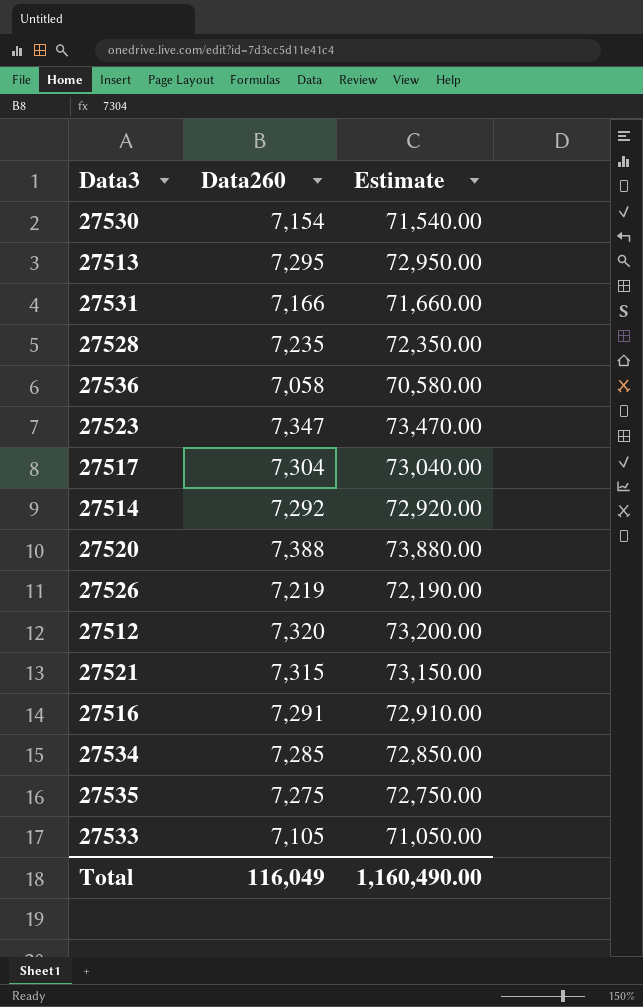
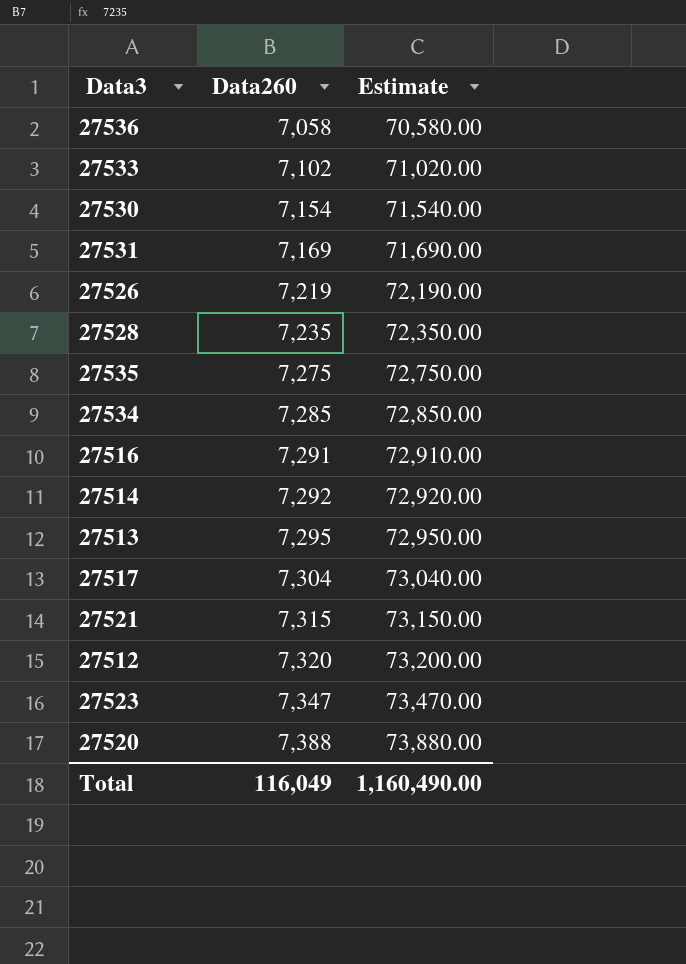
row order: none -> Data260 ascending
27533 | Data260: 7,105 -> 7,102
27533 | Estimate: 71,050.00 -> 71,020.00
27531 | Data260: 7,166 -> 7,169
27531 | Estimate: 71,660.00 -> 71,690.00

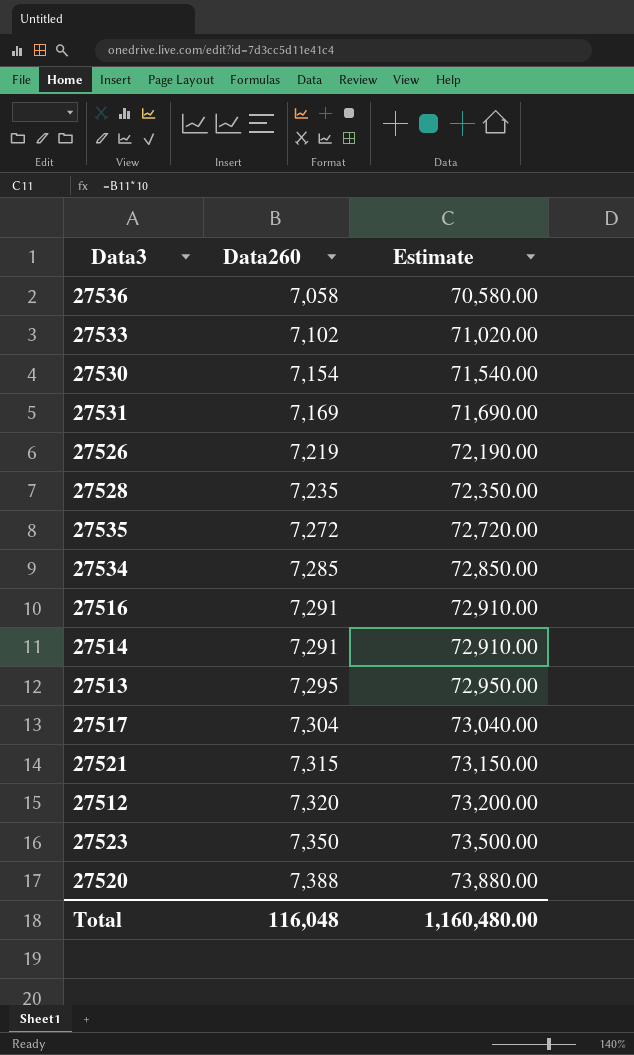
27535 | Data260: 7,275 -> 7,272
27535 | Estimate: 72,750.00 -> 72,720.00
27514 | Data260: 7,292 -> 7,291
27514 | Estimate: 72,920.00 -> 72,910.00
27523 | Data260: 7,347 -> 7,350
27523 | Estimate: 73,470.00 -> 73,500.00
Total | Data260: 116,049 -> 116,048
Total | Estimate: 1,160,490.00 -> 1,160,480.00

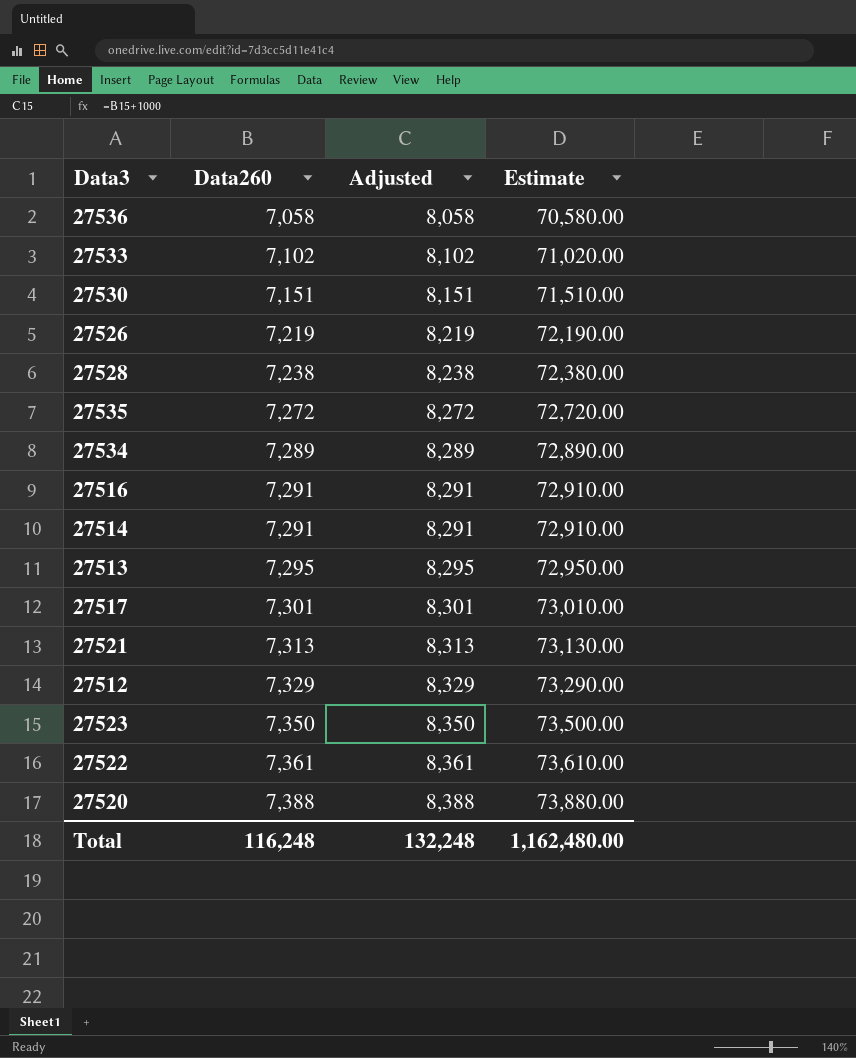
column Adjusted | formula: none -> [Data260] + 1000
row 27531: 7,169 | 71,690.00 -> none
27530 | Data260: 7,154 -> 7,151
27530 | Estimate: 71,540.00 -> 71,510.00
27528 | Data260: 7,235 -> 7,238
27528 | Estimate: 72,350.00 -> 72,380.00
27534 | Data260: 7,285 -> 7,289
27534 | Estimate: 72,850.00 -> 72,890.00
27517 | Data260: 7,304 -> 7,301
27517 | Estimate: 73,040.00 -> 73,010.00
27521 | Data260: 7,315 -> 7,313
27521 | Estimate: 73,150.00 -> 73,130.00
27512 | Data260: 7,320 -> 7,329
27512 | Estimate: 73,200.00 -> 73,290.00
row 27522: none -> 7,361 | 8,361 | 73,610.00
Total | Data260: 116,048 -> 116,248
Total | Estimate: 1,160,480.00 -> 1,162,480.00

